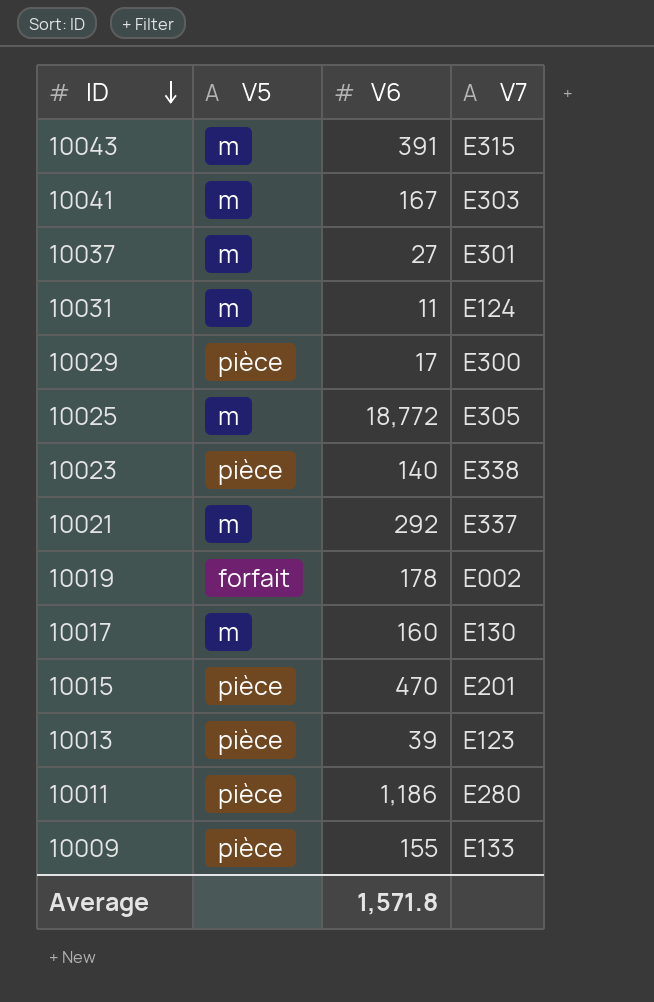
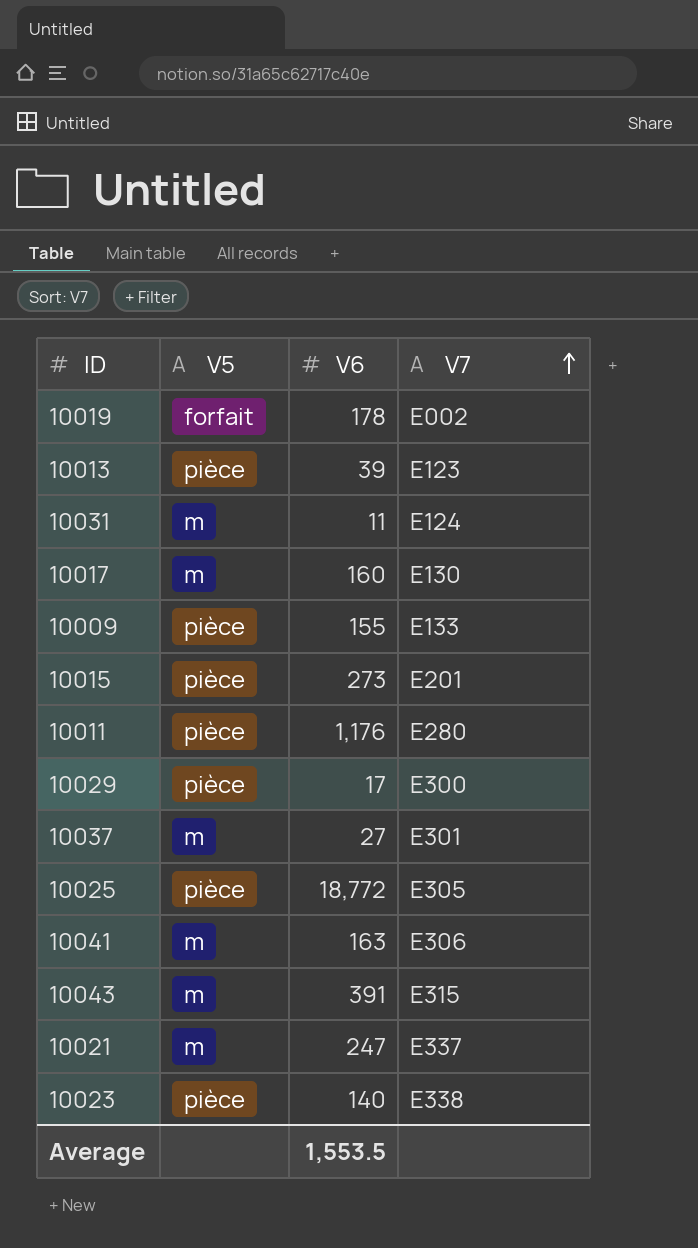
row order: ID descending -> V7 ascending
10015 | V6: 470 -> 273
10011 | V6: 1,186 -> 1,176
10025 | V5: m -> pièce
10041 | V6: 167 -> 163
10041 | V7: E303 -> E306
10021 | V6: 292 -> 247
Average | V6: 1,571.8 -> 1,553.5

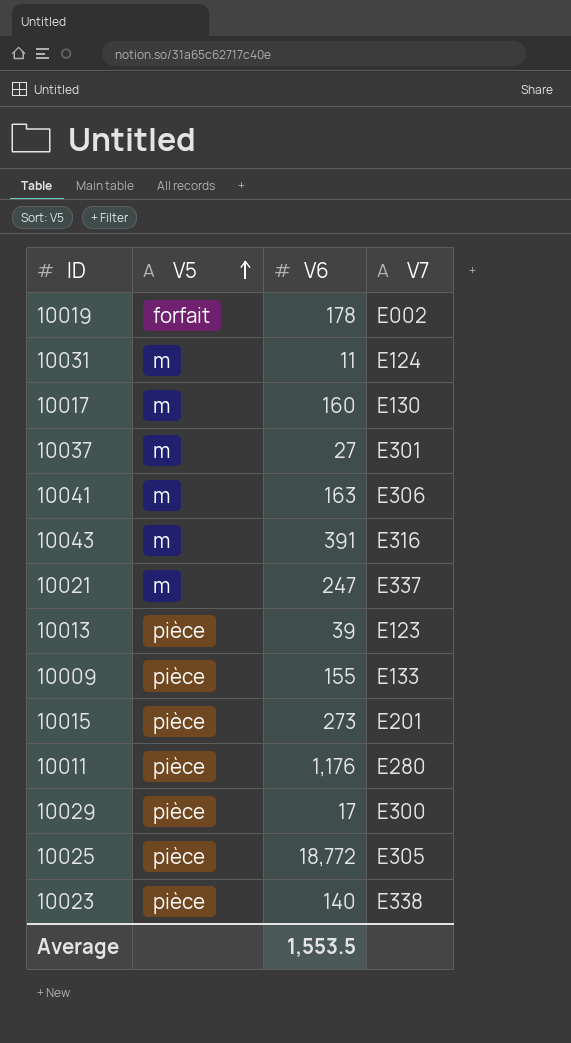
row order: V7 ascending -> V5 ascending
10043 | V7: E315 -> E316

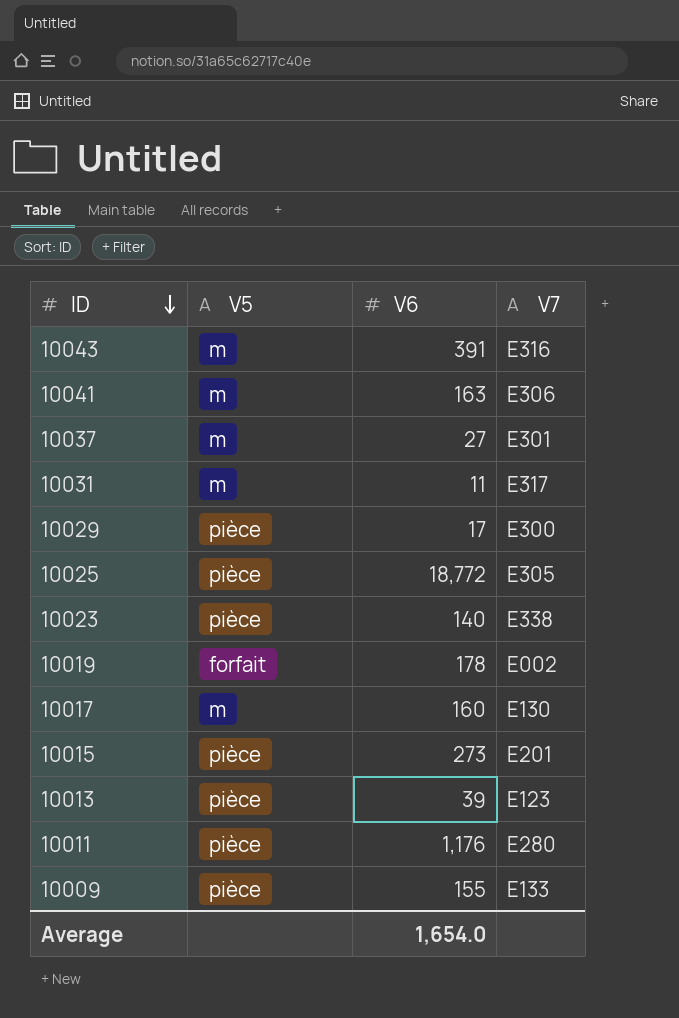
row order: V5 ascending -> ID descending
row 10021: m | 247 | E337 -> none
10031 | V7: E124 -> E317
Average | V6: 1,553.5 -> 1,654.0

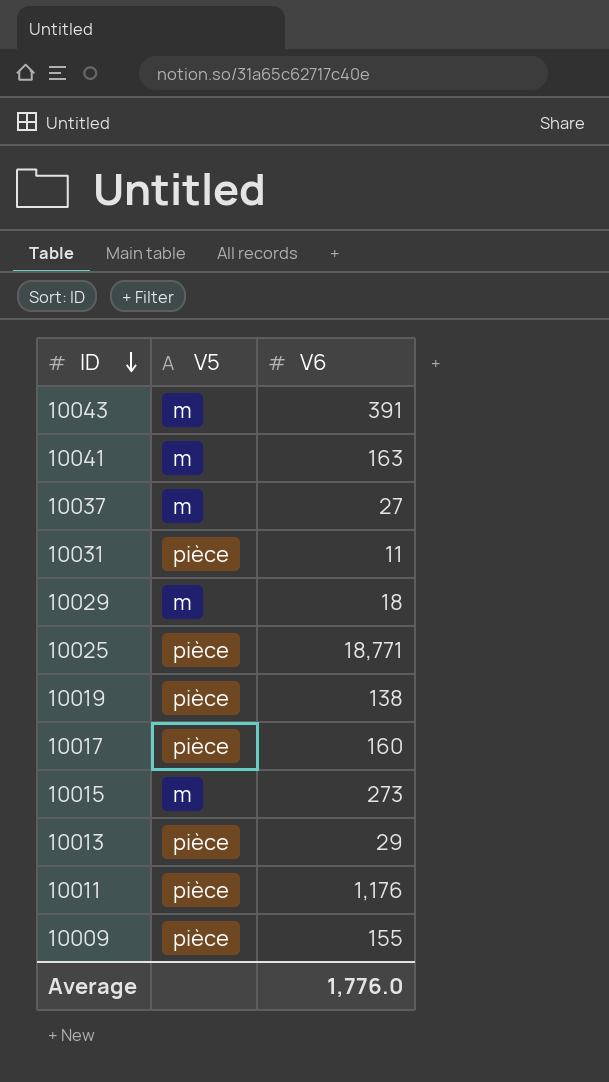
column V7 | position: 4 -> none
row 10023: pièce | 140 | E338 -> none
10031 | V5: m -> pièce
10029 | V5: pièce -> m
10029 | V6: 17 -> 18
10025 | V6: 18,772 -> 18,771
10019 | V5: forfait -> pièce
10019 | V6: 178 -> 138
10017 | V5: m -> pièce
10015 | V5: pièce -> m
10013 | V6: 39 -> 29
Average | V6: 1,654.0 -> 1,776.0

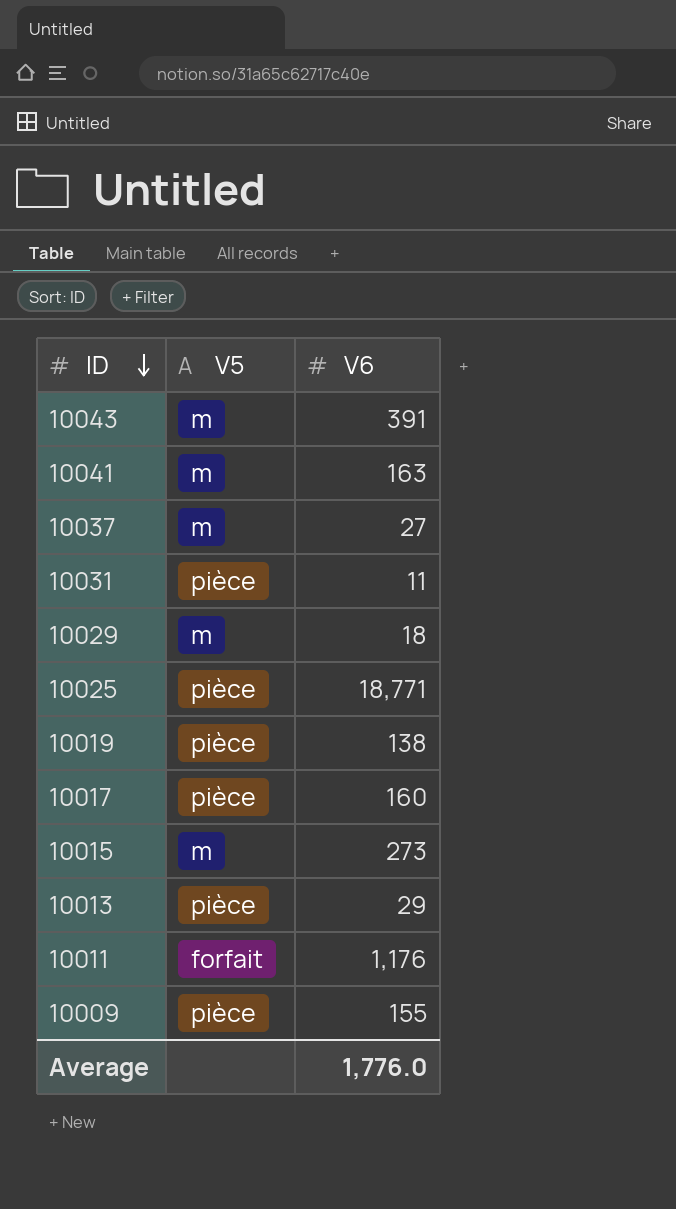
10011 | V5: pièce -> forfait

